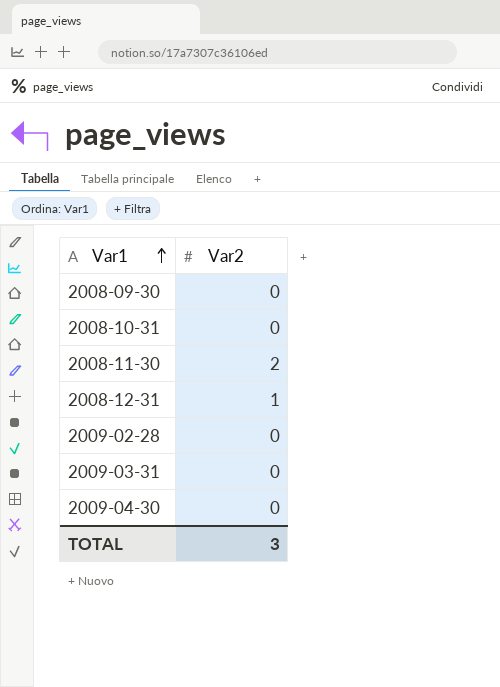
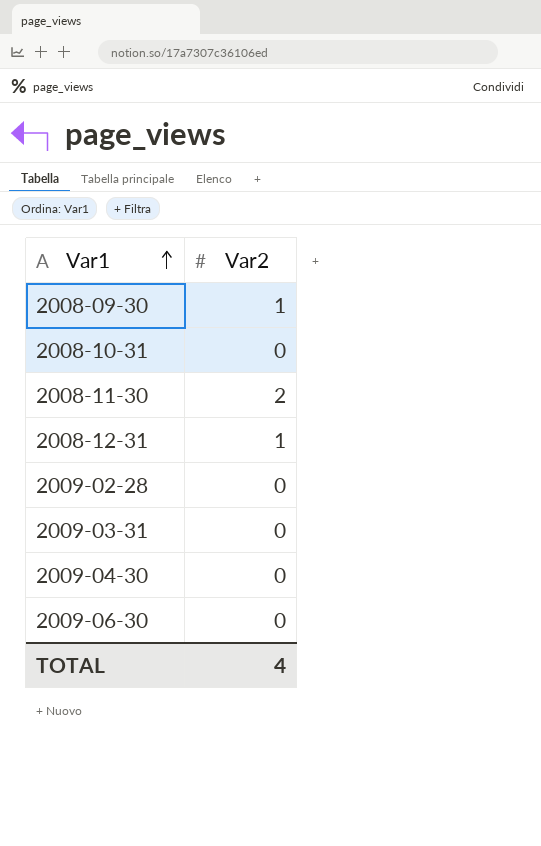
2008-09-30 | Var2: 0 -> 1
row 2009-06-30: none -> 0
TOTAL | Var2: 3 -> 4

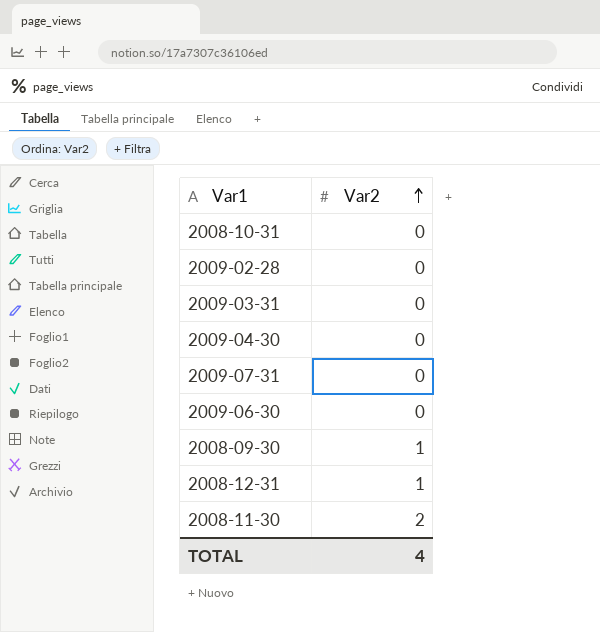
row order: Var1 ascending -> Var2 ascending
row 2009-07-31: none -> 0

